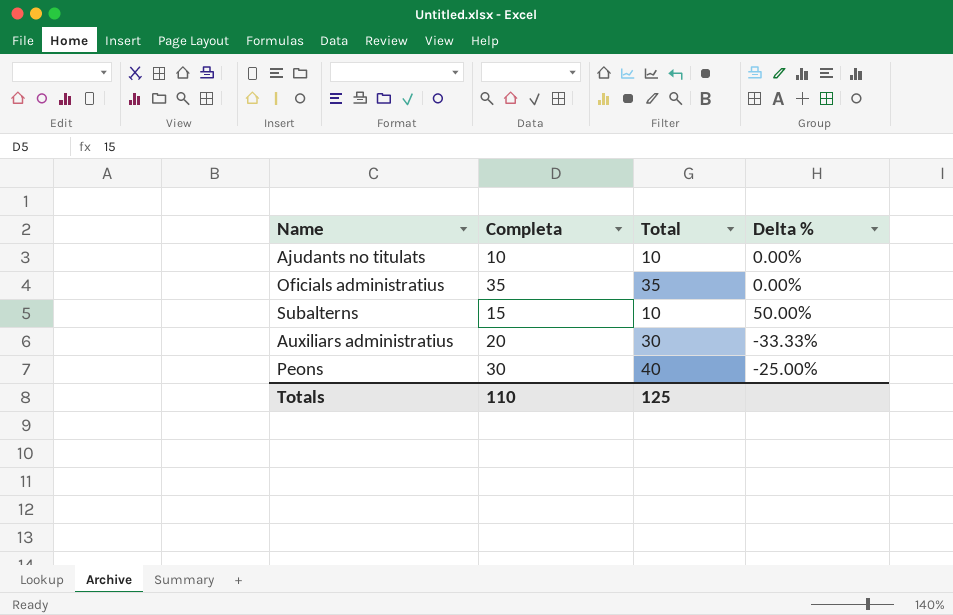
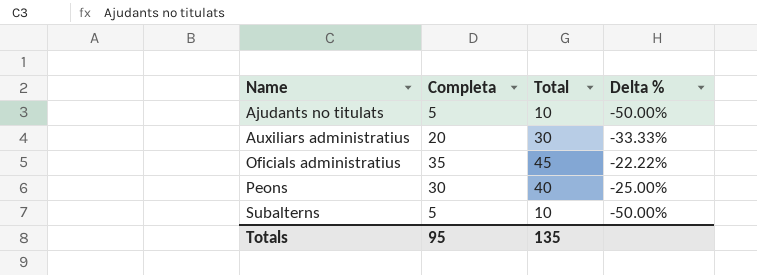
row order: none -> Name ascending
Ajudants no titulats | Completa: 10 -> 5
Ajudants no titulats | Delta %: 0.00% -> -50.00%
Oficials administratius | Total: 35 -> 45
Oficials administratius | Delta %: 0.00% -> -22.22%
Subalterns | Completa: 15 -> 5
Subalterns | Delta %: 50.00% -> -50.00%
Totals | Completa: 110 -> 95
Totals | Total: 125 -> 135

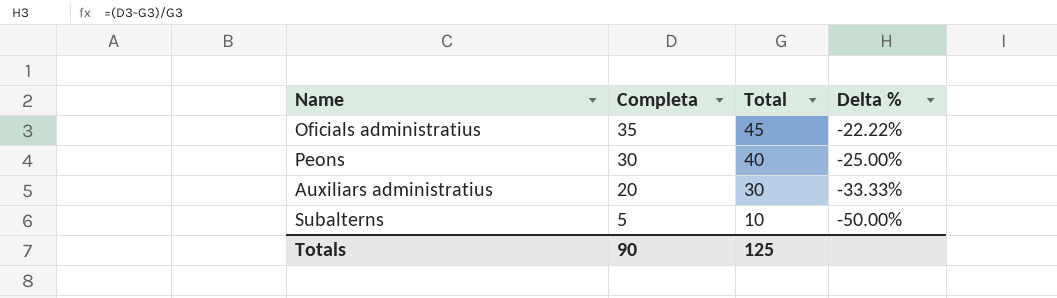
row order: Name ascending -> Completa descending
row Ajudants no titulats: 5 | 10 | -50.00% -> none
Totals | Completa: 95 -> 90
Totals | Total: 135 -> 125

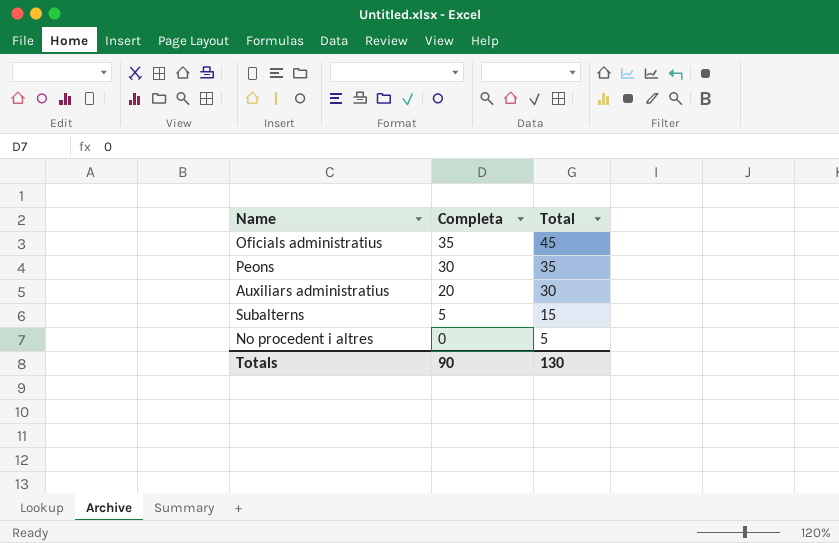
column Delta % | formula: ([Completa] - [Total]) / [Total] -> none
Peons | Total: 40 -> 35
Subalterns | Total: 10 -> 15
row No procedent i altres: none -> 0 | 5
Totals | Total: 125 -> 130

